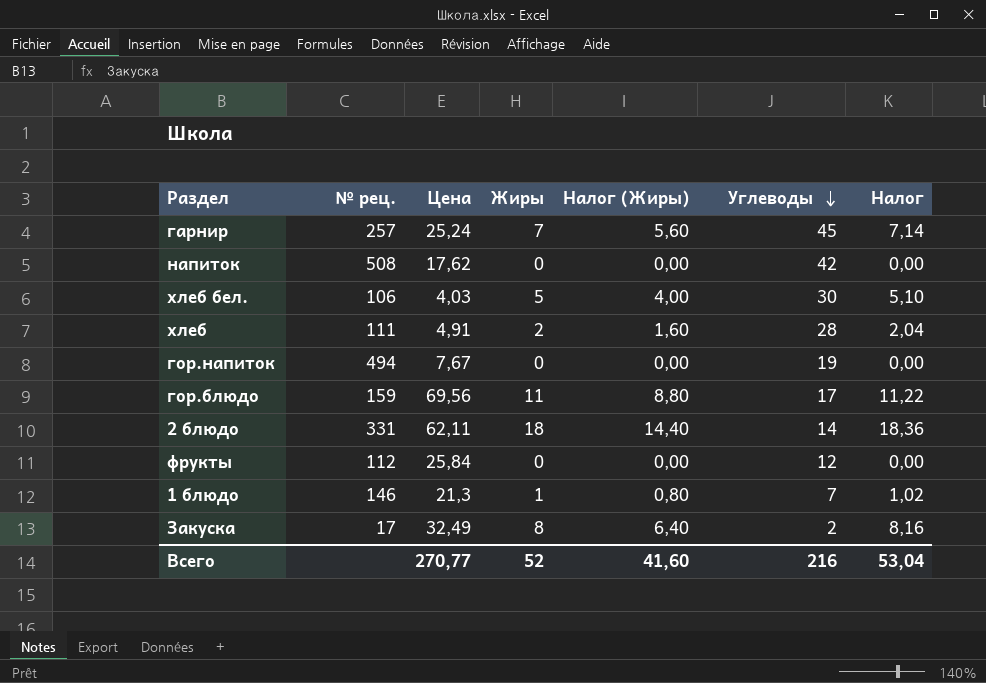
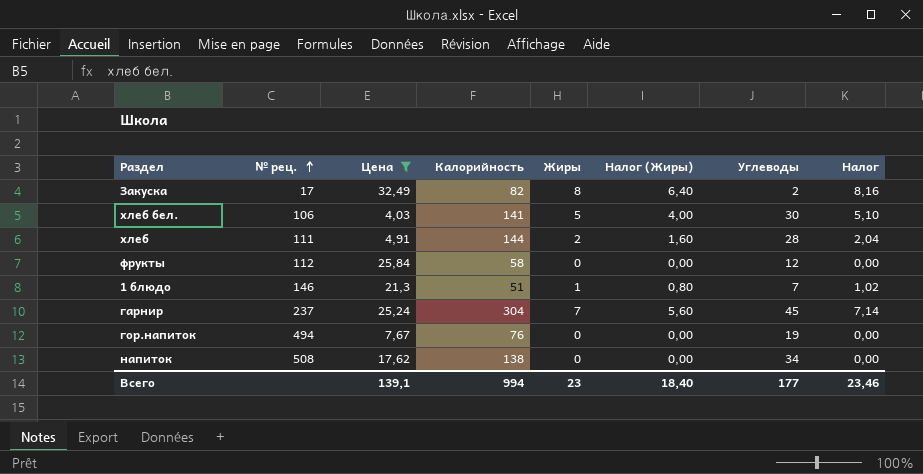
filter: none -> Цена <= 32,49
row order: Углеводы descending -> № рец. ascending
column Калорийность | position: none -> 4
гарнир | № рец.: 257 -> 237
напиток | Углеводы: 42 -> 34
Всего | Цена: 270,77 -> 139,1
Всего | Жиры: 52 -> 23
Всего | Налог (Жиры): 41,60 -> 18,40
Всего | Углеводы: 216 -> 177
Всего | Налог: 53,04 -> 23,46

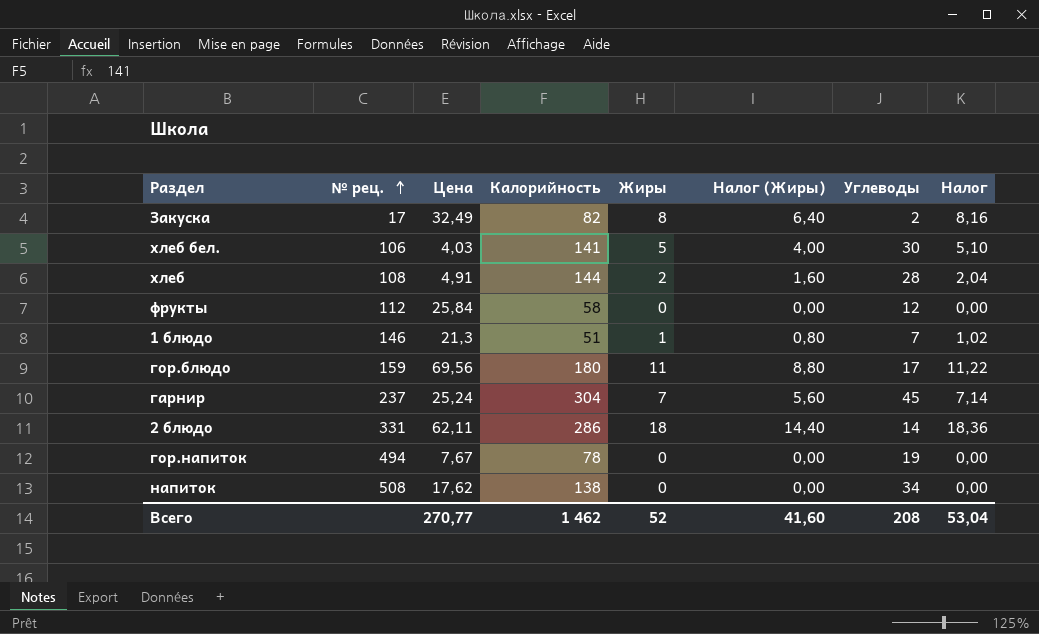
filter: Цена <= 32,49 -> none
хлеб | № рец.: 111 -> 108
гор.напиток | Калорийность: 76 -> 78
Всего | Цена: 139,1 -> 270,77
Всего | Калорийность: 994 -> 1 462
Всего | Жиры: 23 -> 52
Всего | Налог (Жиры): 18,40 -> 41,60
Всего | Углеводы: 177 -> 208
Всего | Налог: 23,46 -> 53,04

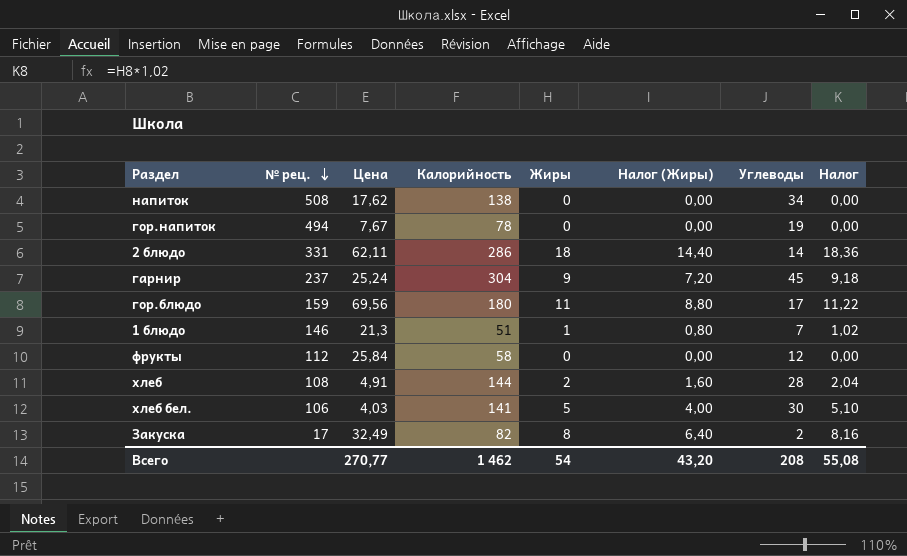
row order: № рец. ascending -> № рец. descending
гарнир | Жиры: 7 -> 9
гарнир | Налог (Жиры): 5,60 -> 7,20
гарнир | Налог: 7,14 -> 9,18
Всего | Жиры: 52 -> 54
Всего | Налог (Жиры): 41,60 -> 43,20
Всего | Налог: 53,04 -> 55,08

